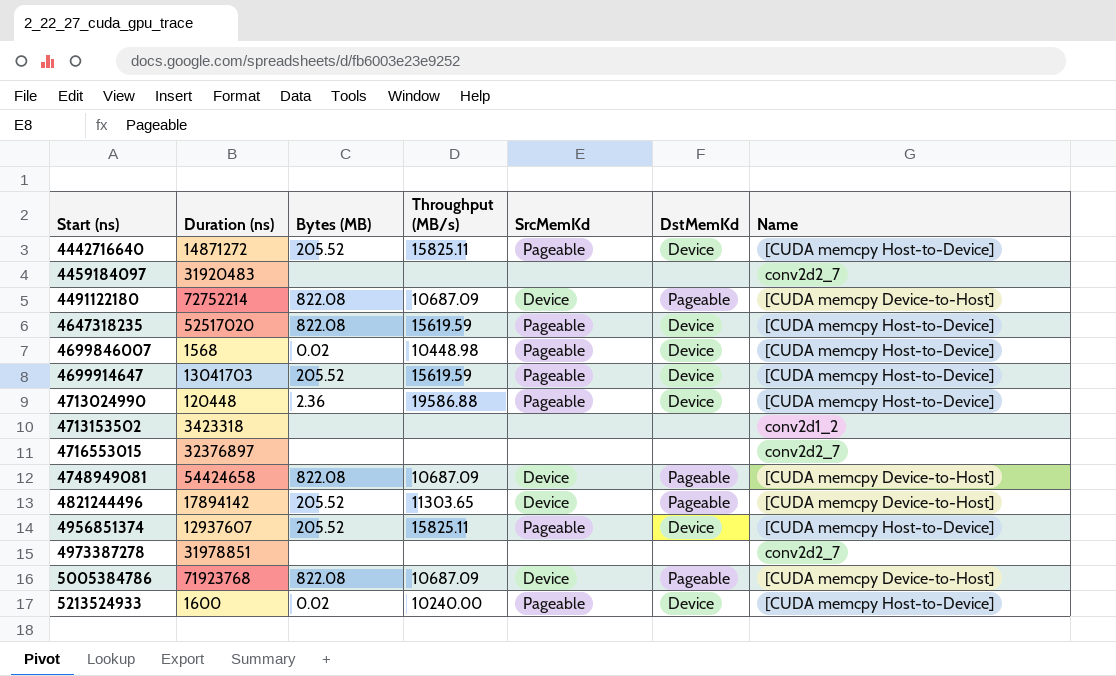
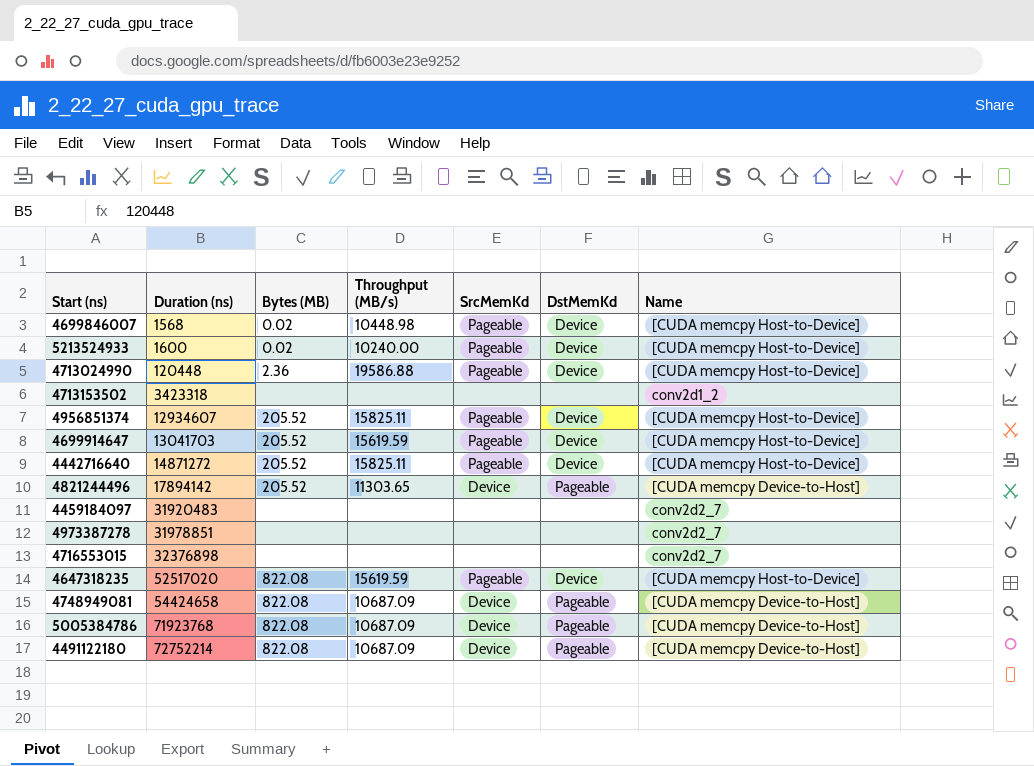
row order: Start (ns) ascending -> Duration (ns) ascending
4956851374 | Duration (ns): 12937607 -> 12934607
4716553015 | Duration (ns): 32376897 -> 32376898

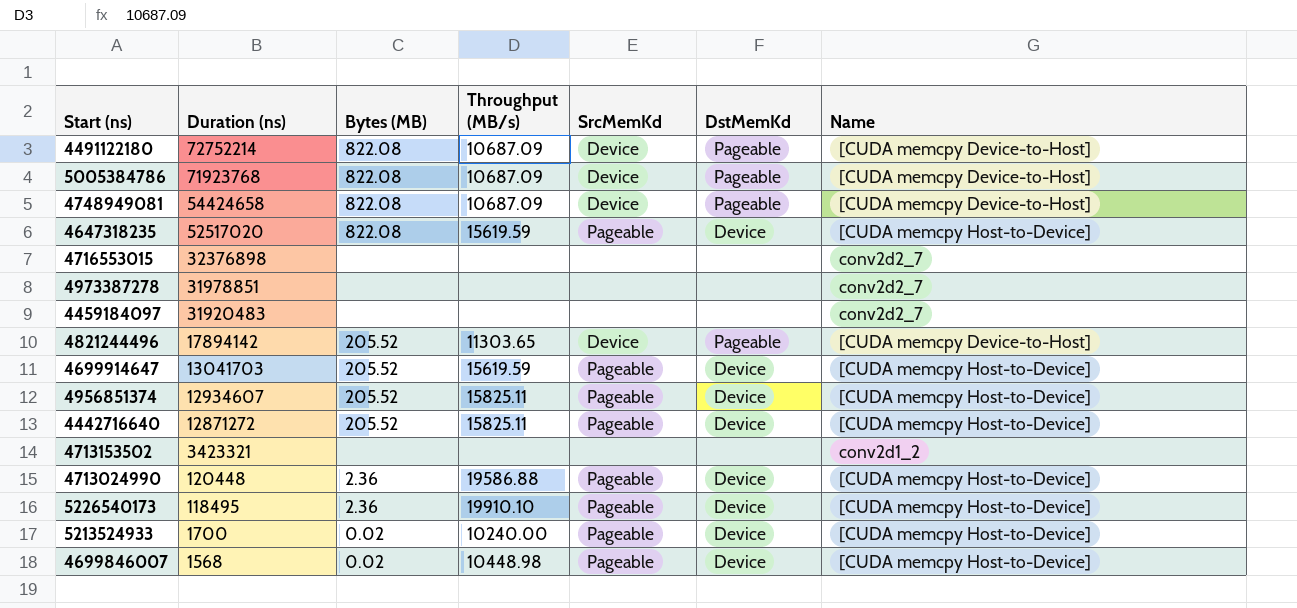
row order: Duration (ns) ascending -> Duration (ns) descending
4442716640 | Duration (ns): 14871272 -> 12871272
4713153502 | Duration (ns): 3423318 -> 3423321
row 5226540173: none -> 118495 | 2.36 | 19910.10 | Pageable | Device | [CUDA memcpy Host-to-Device]
5213524933 | Duration (ns): 1600 -> 1700

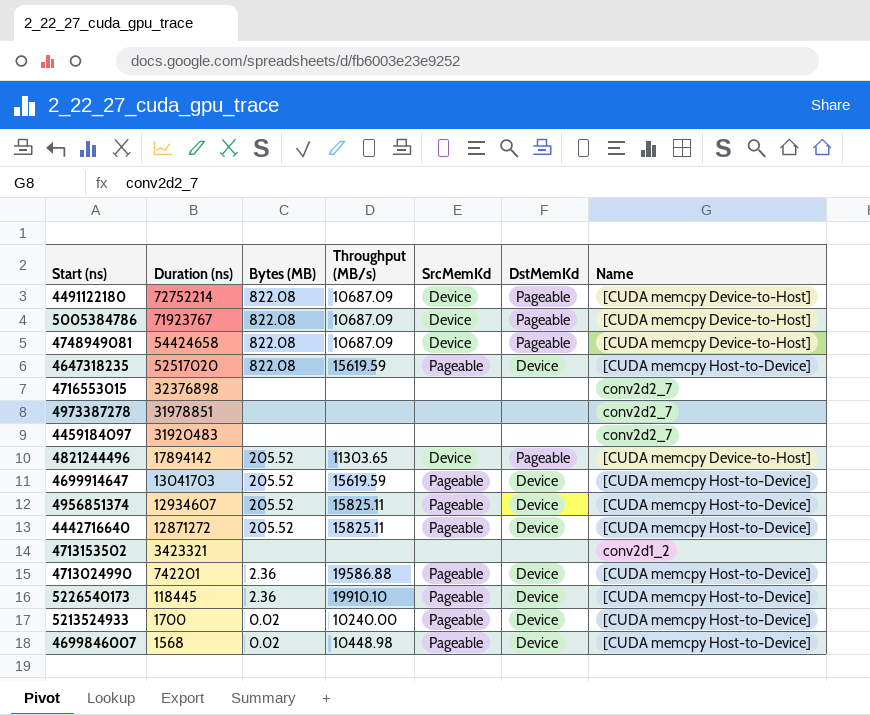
5005384786 | Duration (ns): 71923768 -> 71923767
4713024990 | Duration (ns): 120448 -> 742201
5226540173 | Duration (ns): 118495 -> 118445

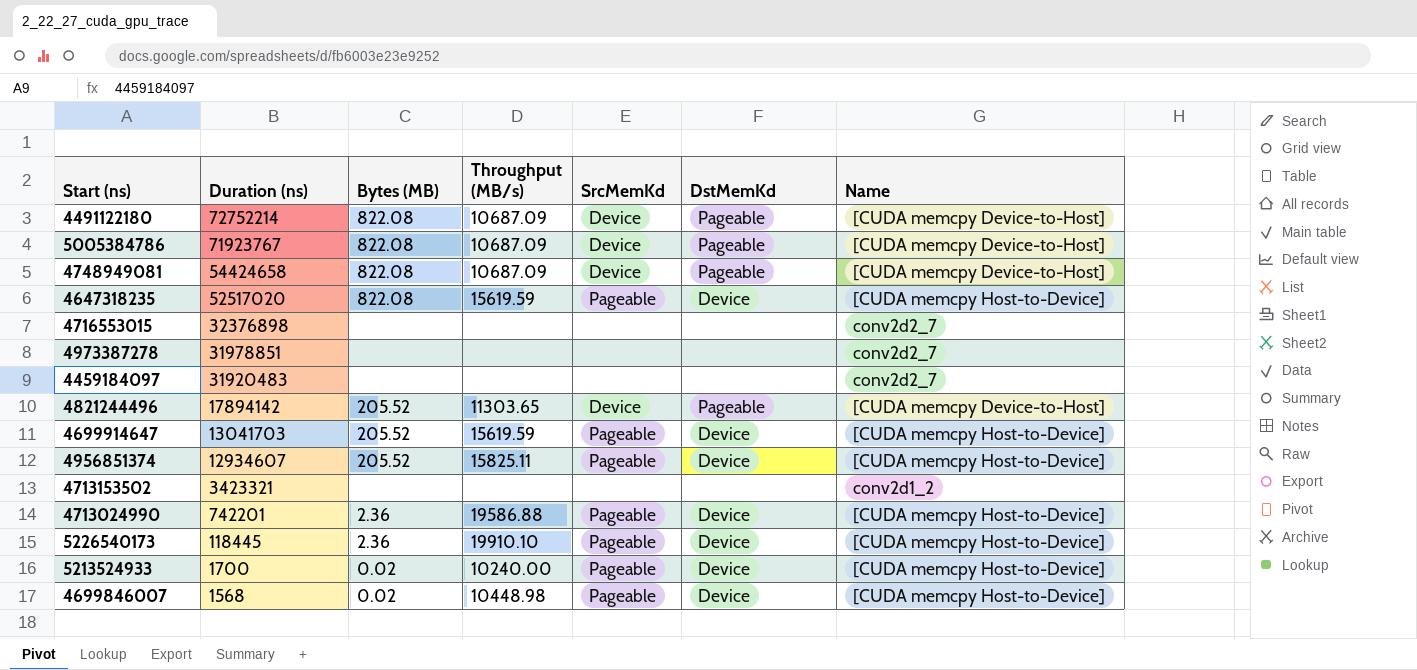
row 4442716640: 12871272 | 205.52 | 15825.11 | Pageable | Device | [CUDA memcpy Host-to-Device] -> none

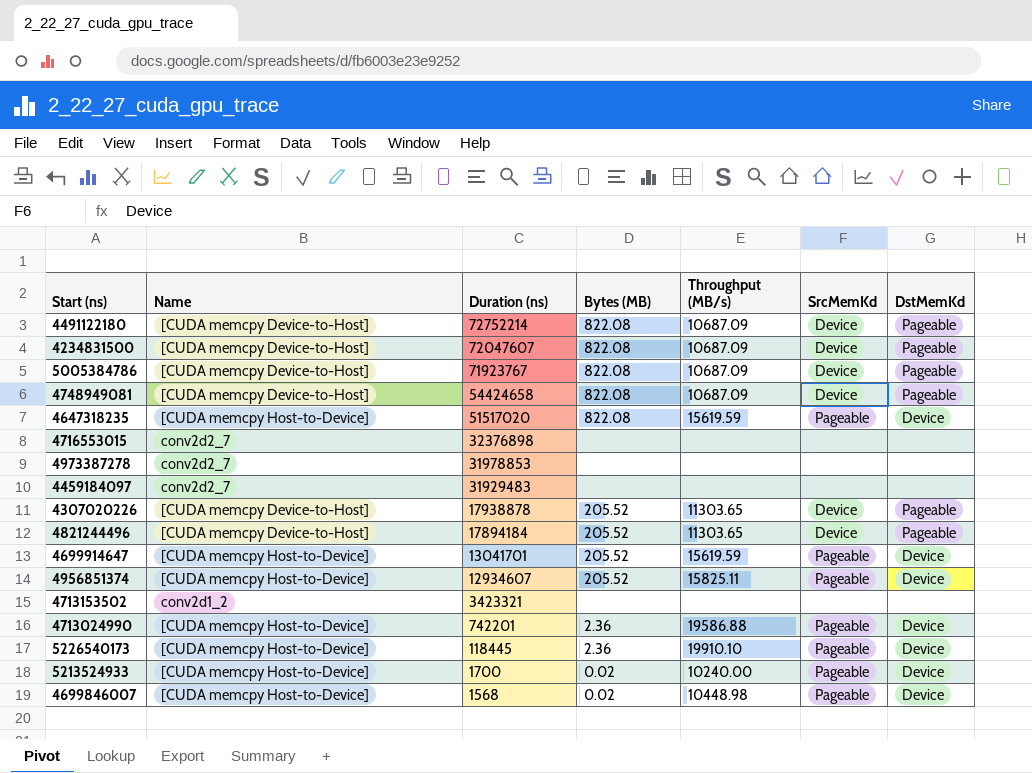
column Name | position: 7 -> 2
row 4234831500: none -> [CUDA memcpy Device-to-Host] | 72047607 | 822.08 | 10687.09 | Device | Pageable
4647318235 | Duration (ns): 52517020 -> 51517020
4973387278 | Duration (ns): 31978851 -> 31978853
4459184097 | Duration (ns): 31920483 -> 31929483
row 4307020226: none -> [CUDA memcpy Device-to-Host] | 17938878 | 205.52 | 11303.65 | Device | Pageable
4821244496 | Duration (ns): 17894142 -> 17894184
4699914647 | Duration (ns): 13041703 -> 13041701

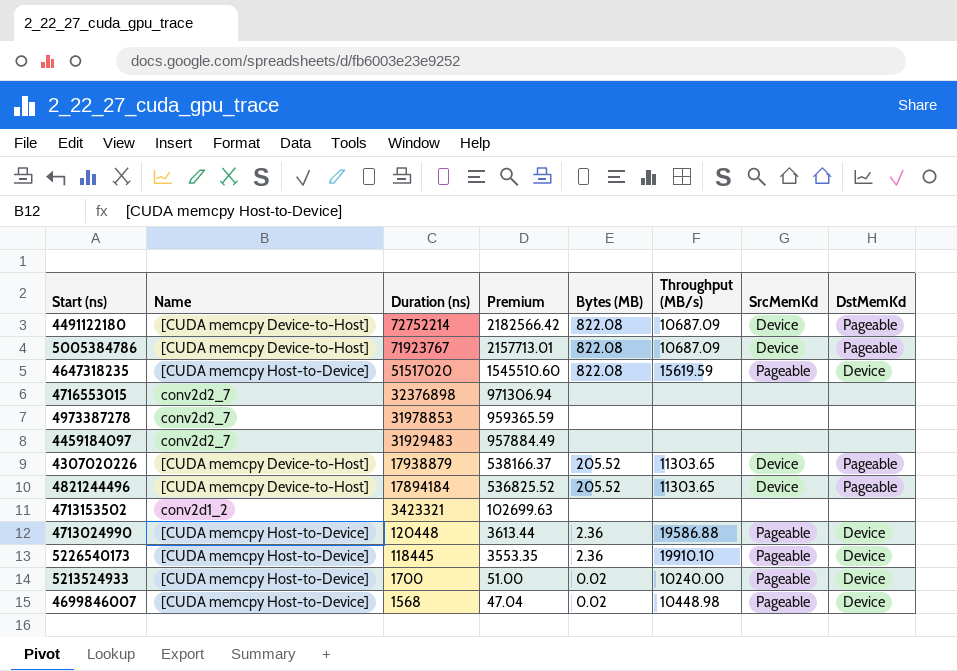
column Premium | formula: none -> [Duration (ns)] * 0.03
row 4234831500: [CUDA memcpy Device-to-Host] | 72047607 | 822.08 | 10687.09 | Device | Pageable -> none
row 4748949081: [CUDA memcpy Device-to-Host] | 54424658 | 822.08 | 10687.09 | Device | Pageable -> none
row 4699914647: [CUDA memcpy Host-to-Device] | 13041701 | 205.52 | 15619.59 | Pageable | Device -> none
row 4956851374: [CUDA memcpy Host-to-Device] | 12934607 | 205.52 | 15825.11 | Pageable | Device -> none
4307020226 | Duration (ns): 17938878 -> 17938879
4713024990 | Duration (ns): 742201 -> 120448

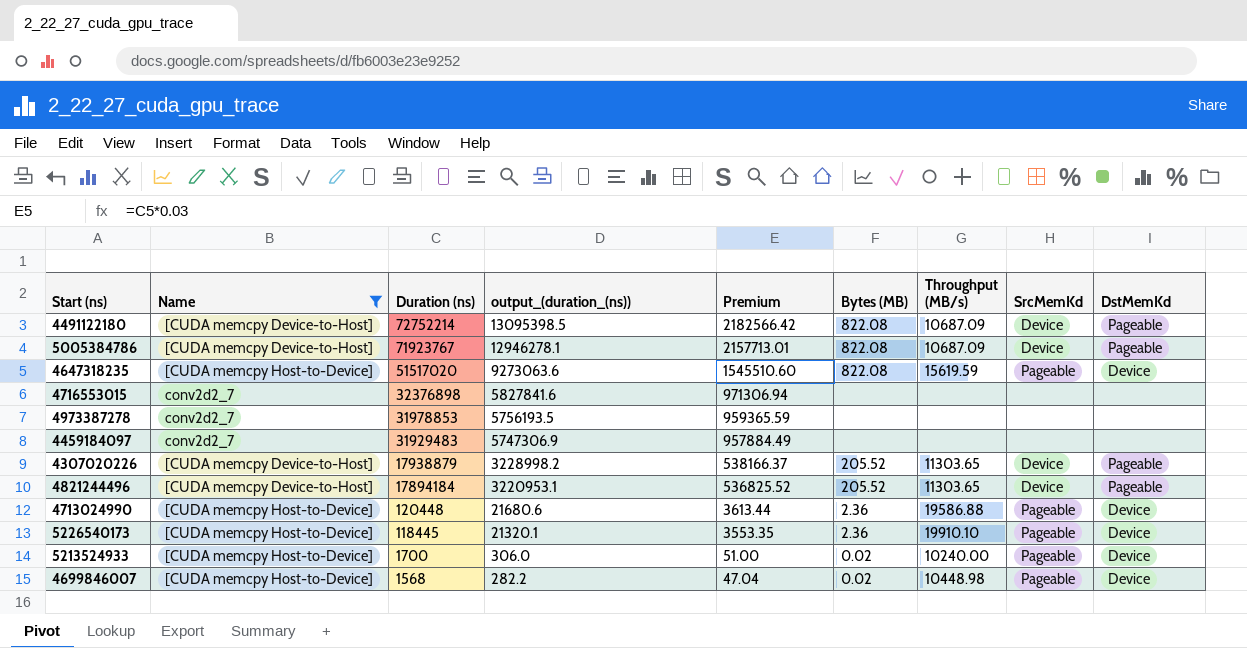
filter: none -> Name != conv2d1_2
column output_(duration_(ns)) | formula: none -> [Duration (ns)] * 0.18

